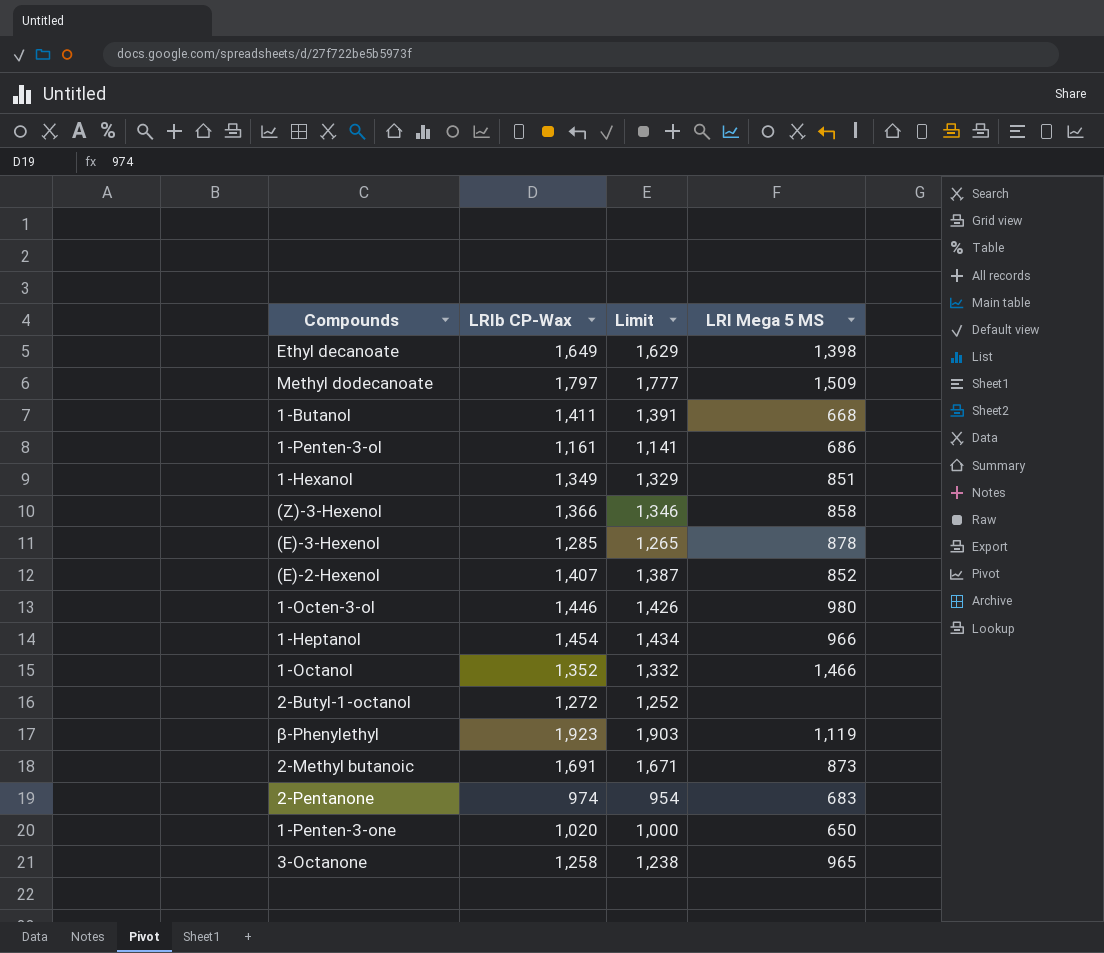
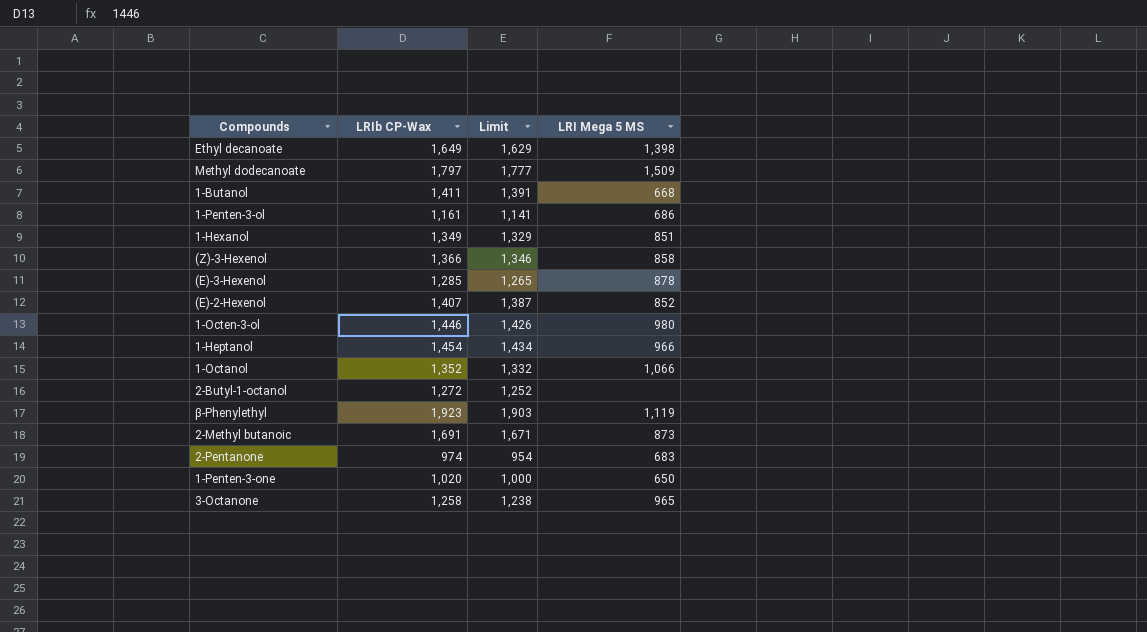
1-Octanol | LRI Mega 5 MS: 1,466 -> 1,066

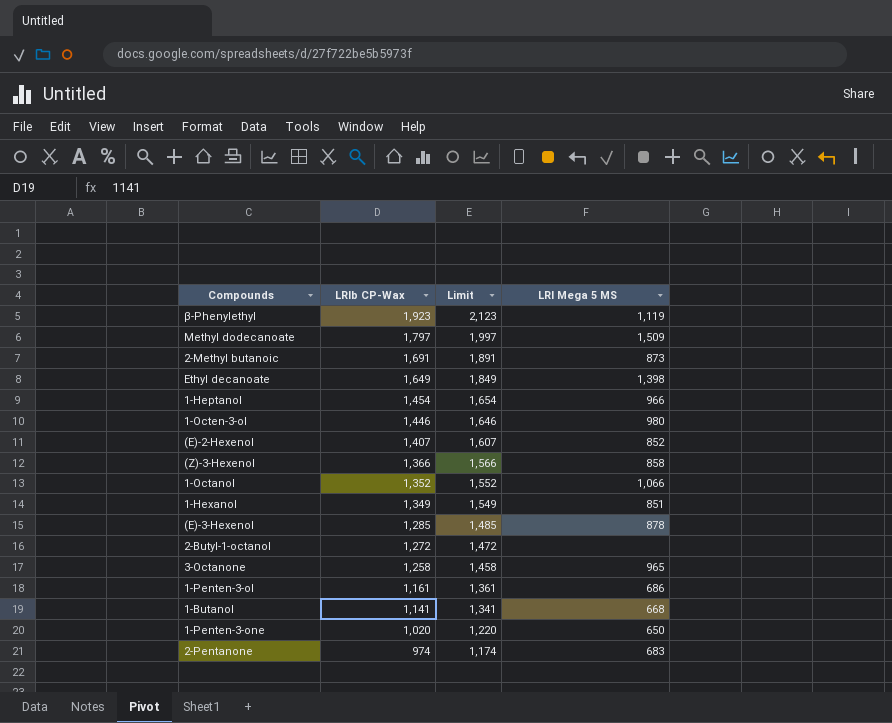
row order: none -> LRIb CP-Wax descending
column Limit | formula: [LRIb CP-Wax] - 20 -> [LRIb CP-Wax] + 200
1-Butanol | LRIb CP-Wax: 1,411 -> 1,141

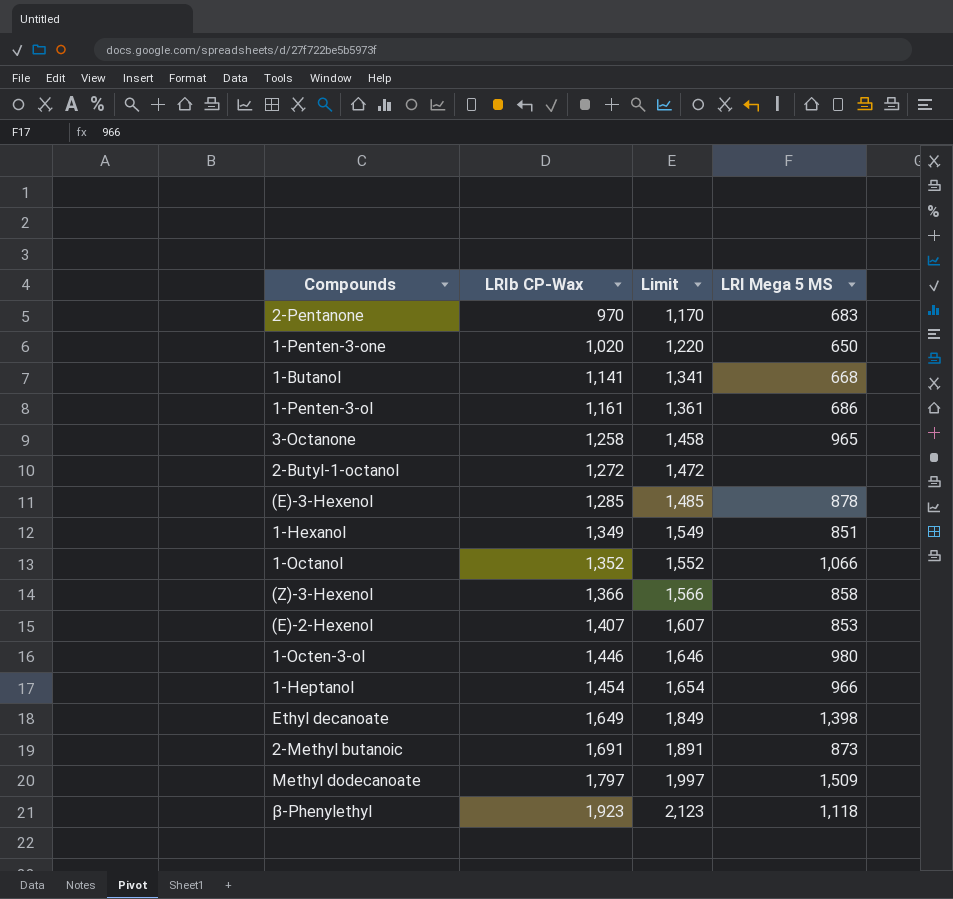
row order: LRIb CP-Wax descending -> LRIb CP-Wax ascending
2-Pentanone | LRIb CP-Wax: 974 -> 970
2-Pentanone | Limit: 1,174 -> 1,170
(E)-2-Hexenol | LRI Mega 5 MS: 852 -> 853
β-Phenylethyl | LRI Mega 5 MS: 1,119 -> 1,118

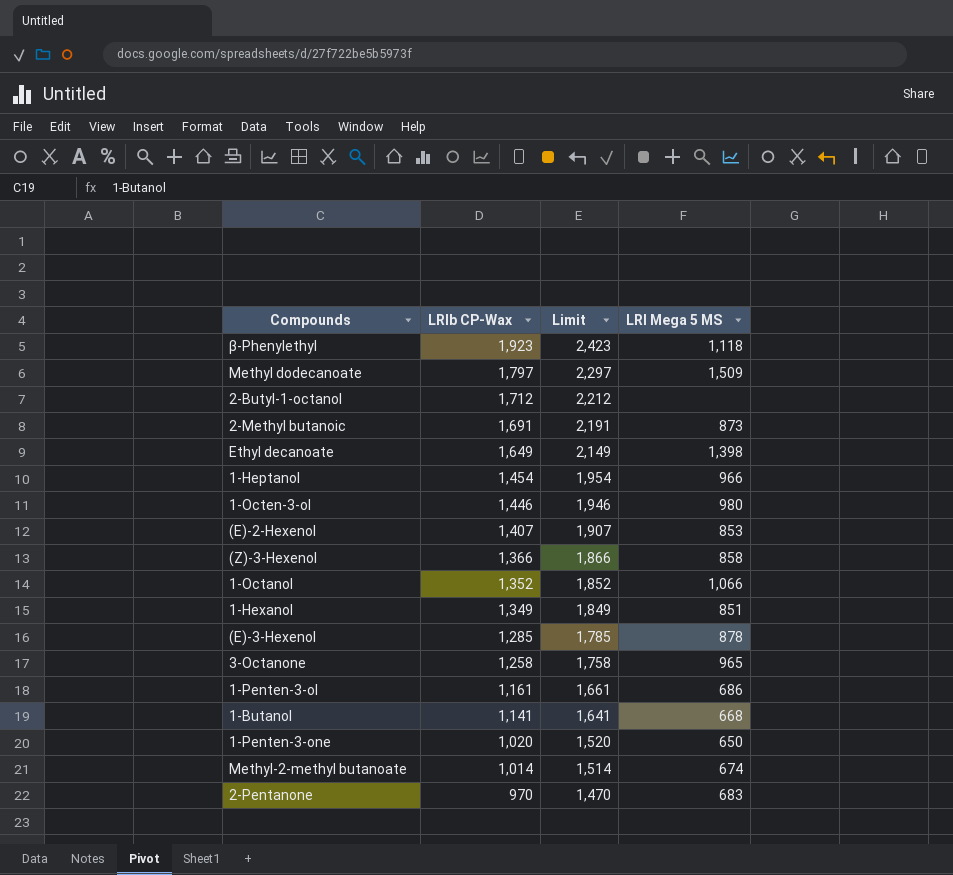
row order: LRIb CP-Wax ascending -> LRIb CP-Wax descending
column Limit | formula: [LRIb CP-Wax] + 200 -> [LRIb CP-Wax] + 500
2-Butyl-1-octanol | LRIb CP-Wax: 1,272 -> 1,712
row Methyl-2-methyl butanoate: none -> 1,014 | 1,514 | 674

